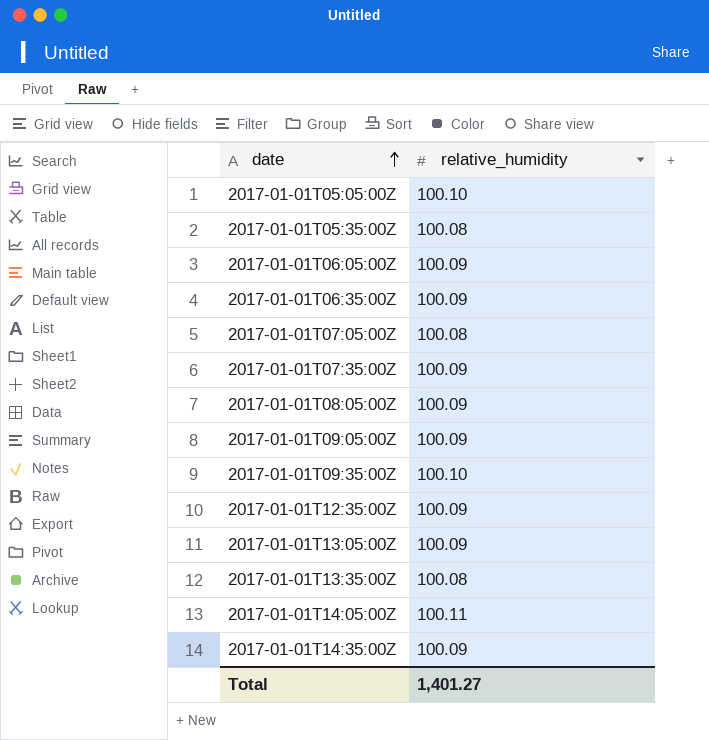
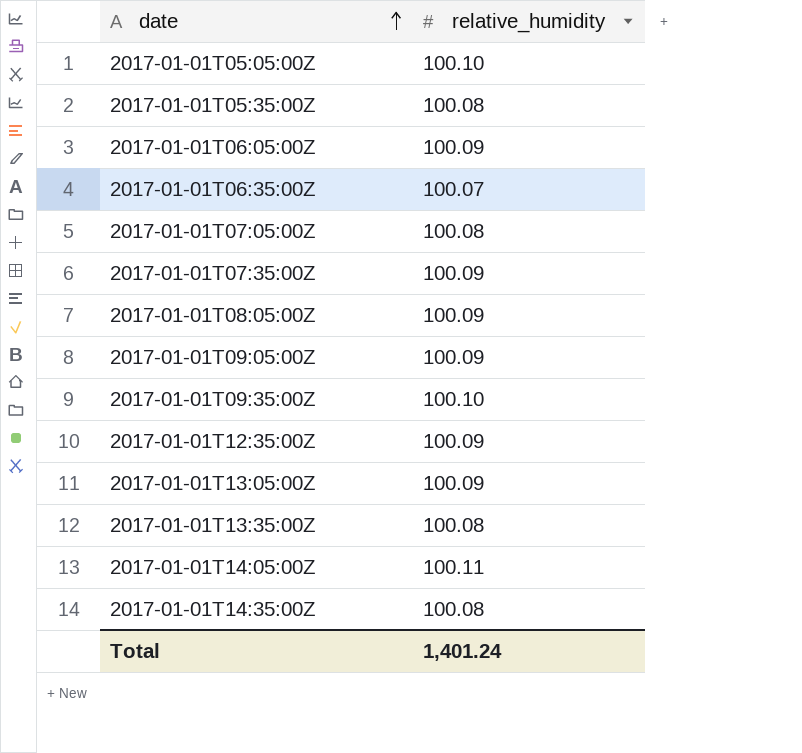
2017-01-01T06:35:00Z | relative_humidity: 100.09 -> 100.07
2017-01-01T14:35:00Z | relative_humidity: 100.09 -> 100.08
Total | relative_humidity: 1,401.27 -> 1,401.24

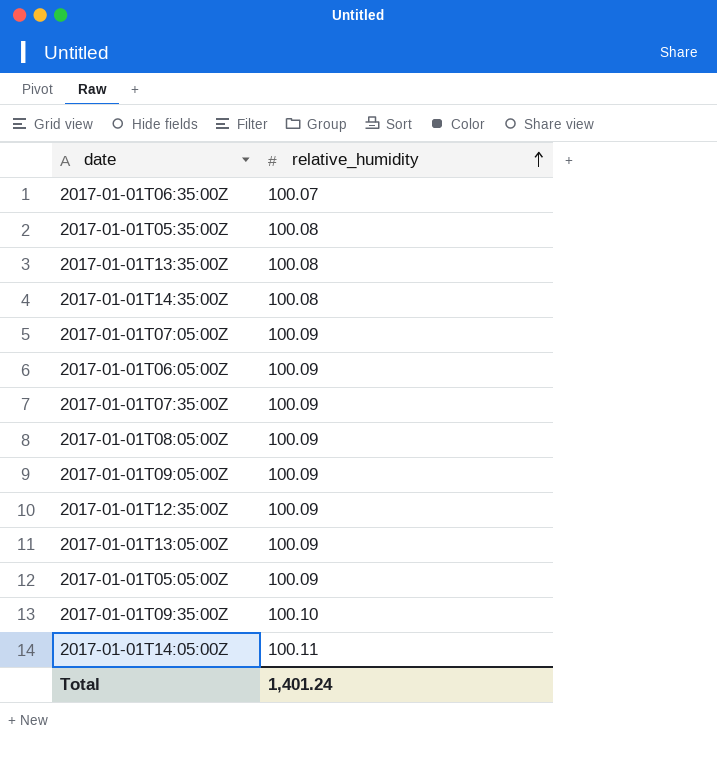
row order: date ascending -> relative_humidity ascending
2017-01-01T07:05:00Z | relative_humidity: 100.08 -> 100.09
2017-01-01T05:05:00Z | relative_humidity: 100.10 -> 100.09

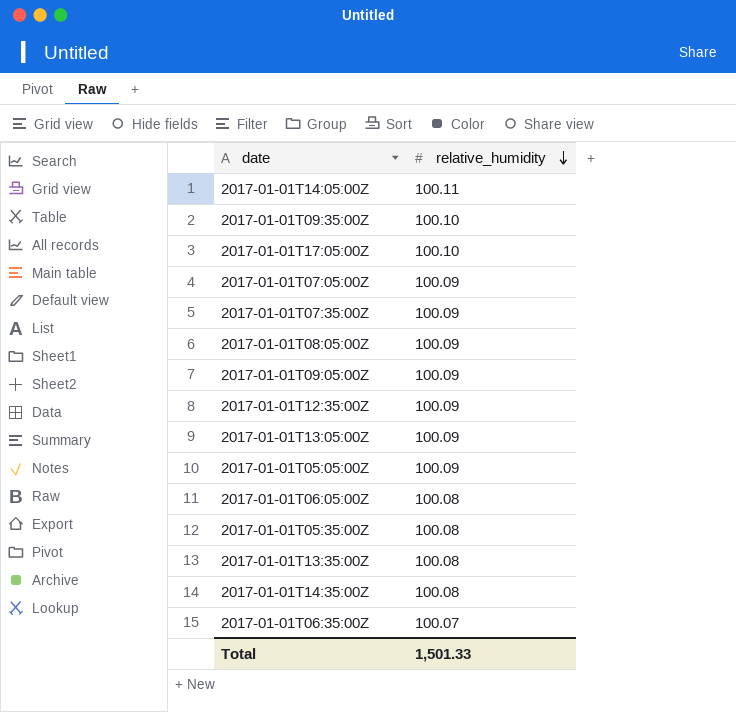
row order: relative_humidity ascending -> relative_humidity descending
row 2017-01-01T17:05:00Z: none -> 100.10
2017-01-01T06:05:00Z | relative_humidity: 100.09 -> 100.08
Total | relative_humidity: 1,401.24 -> 1,501.33

